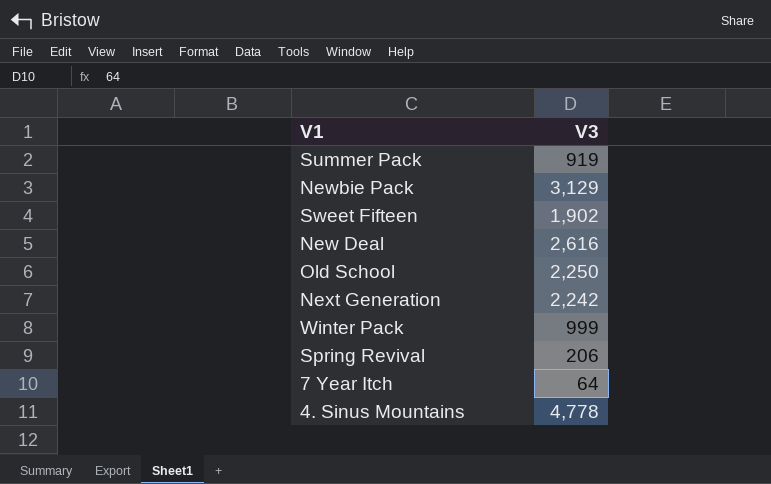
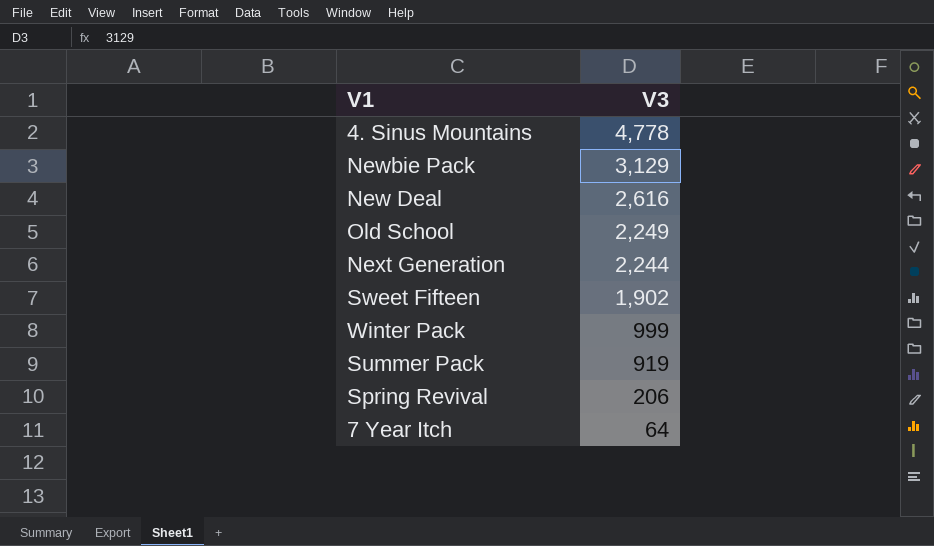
row order: none -> V3 descending
Old School | V3: 2,250 -> 2,249
Next Generation | V3: 2,242 -> 2,244

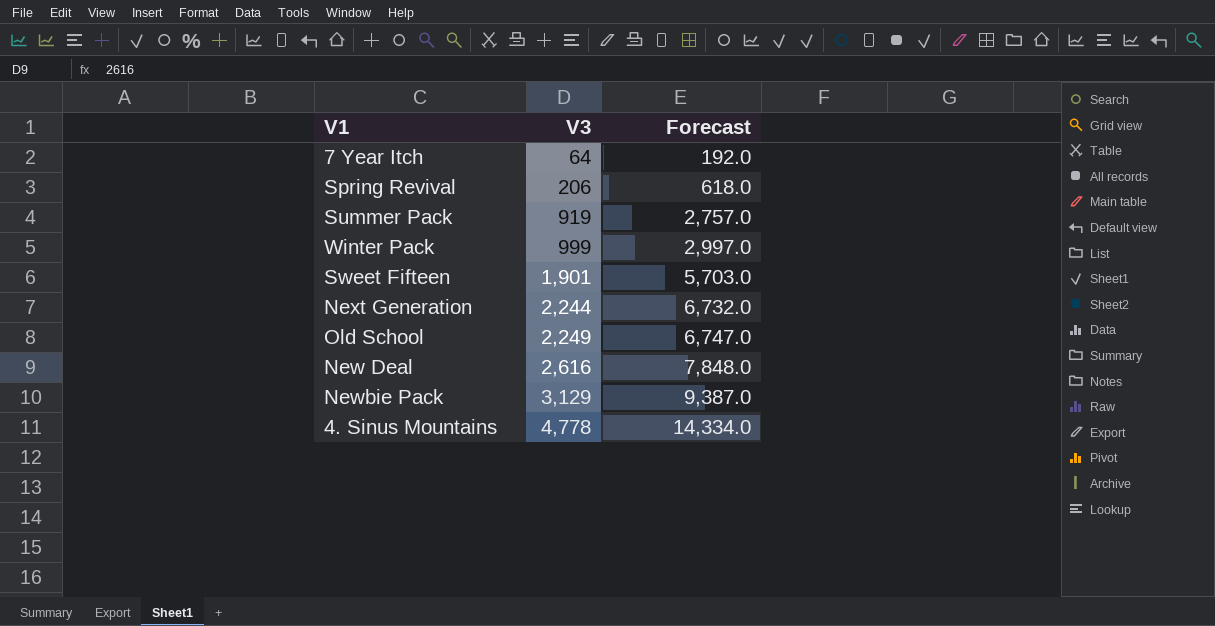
row order: V3 descending -> V3 ascending
column Forecast | formula: none -> [V3] * 3
Sweet Fifteen | V3: 1,902 -> 1,901

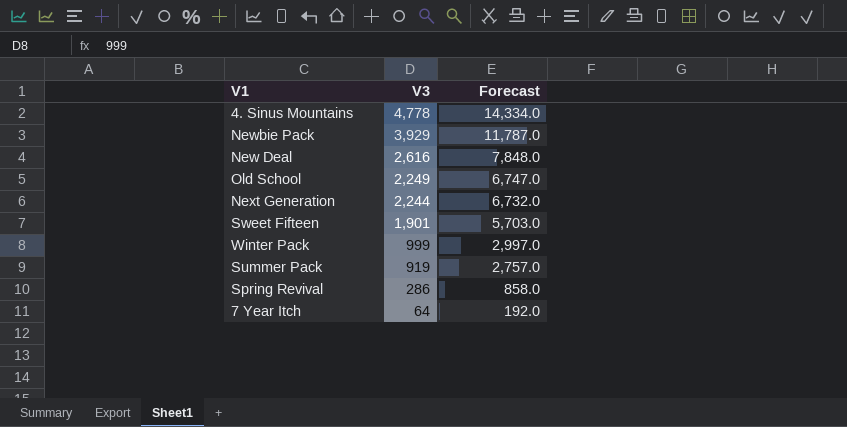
row order: V3 ascending -> V3 descending
Newbie Pack | V3: 3,129 -> 3,929
Newbie Pack | Forecast: 9,387.0 -> 11,787.0
Spring Revival | V3: 206 -> 286
Spring Revival | Forecast: 618.0 -> 858.0

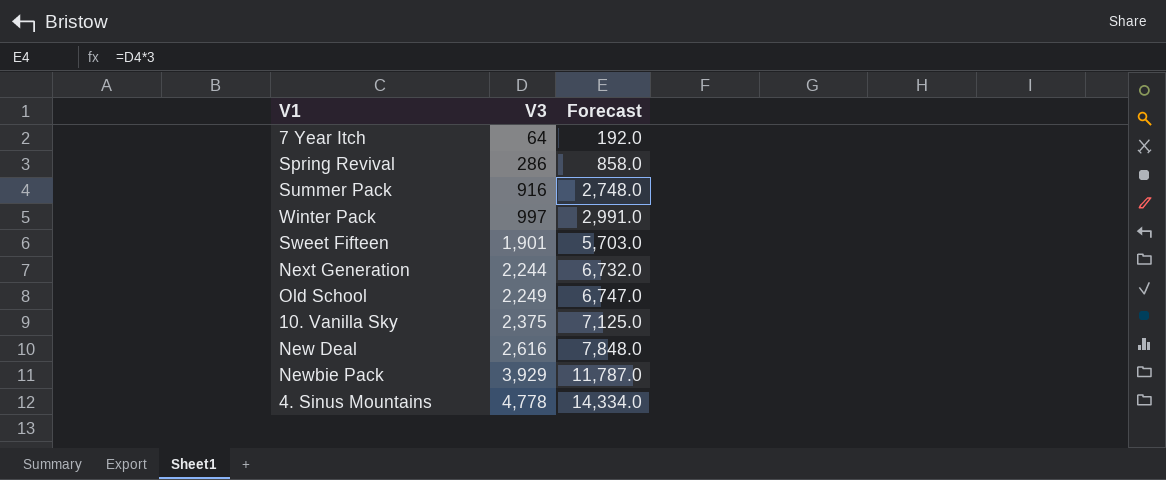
row order: V3 descending -> V3 ascending
Summer Pack | V3: 919 -> 916
Summer Pack | Forecast: 2,757.0 -> 2,748.0
Winter Pack | V3: 999 -> 997
Winter Pack | Forecast: 2,997.0 -> 2,991.0
row 10. Vanilla Sky: none -> 2,375 | 7,125.0

